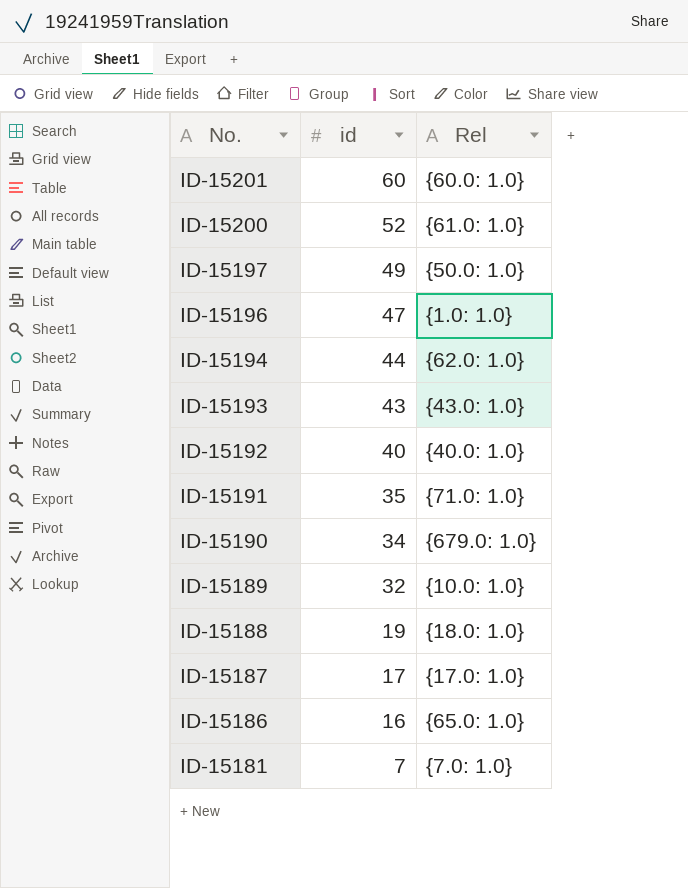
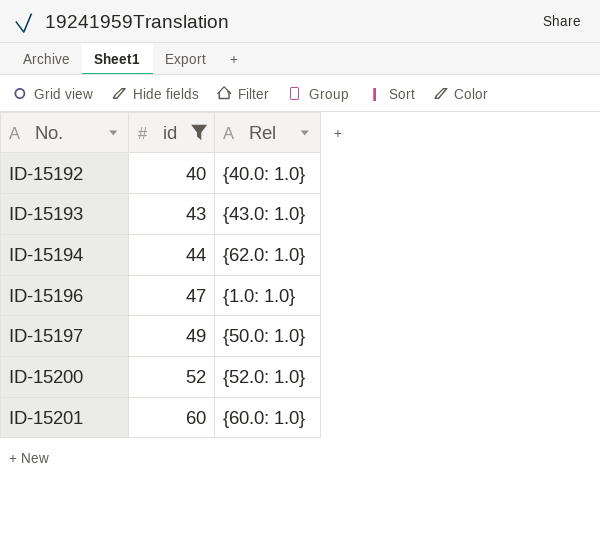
filter: none -> id >= 40
row order: No. descending -> No. ascending
ID-15200 | Rel: {61.0: 1.0} -> {52.0: 1.0}

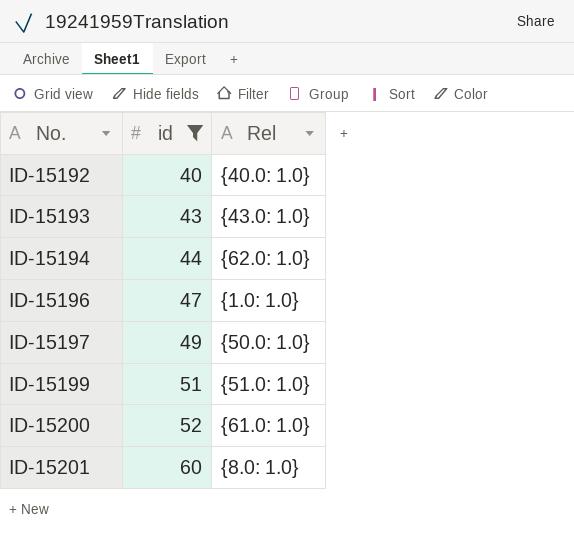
row ID-15199: none -> 51 | {51.0: 1.0}
ID-15200 | Rel: {52.0: 1.0} -> {61.0: 1.0}
ID-15201 | Rel: {60.0: 1.0} -> {8.0: 1.0}

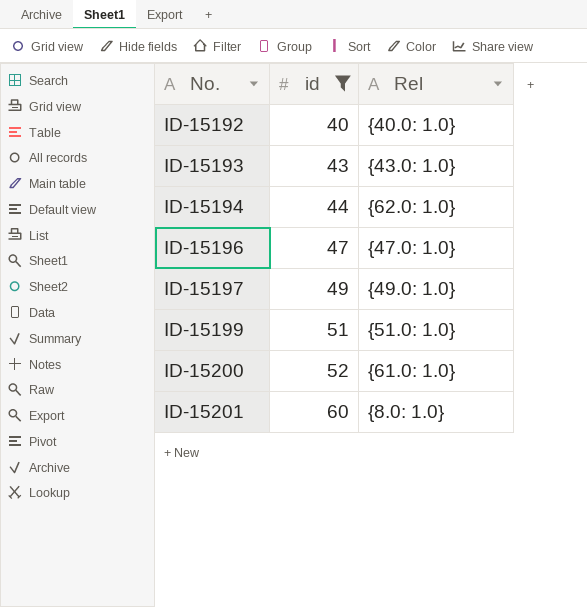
ID-15196 | Rel: {1.0: 1.0} -> {47.0: 1.0}
ID-15197 | Rel: {50.0: 1.0} -> {49.0: 1.0}

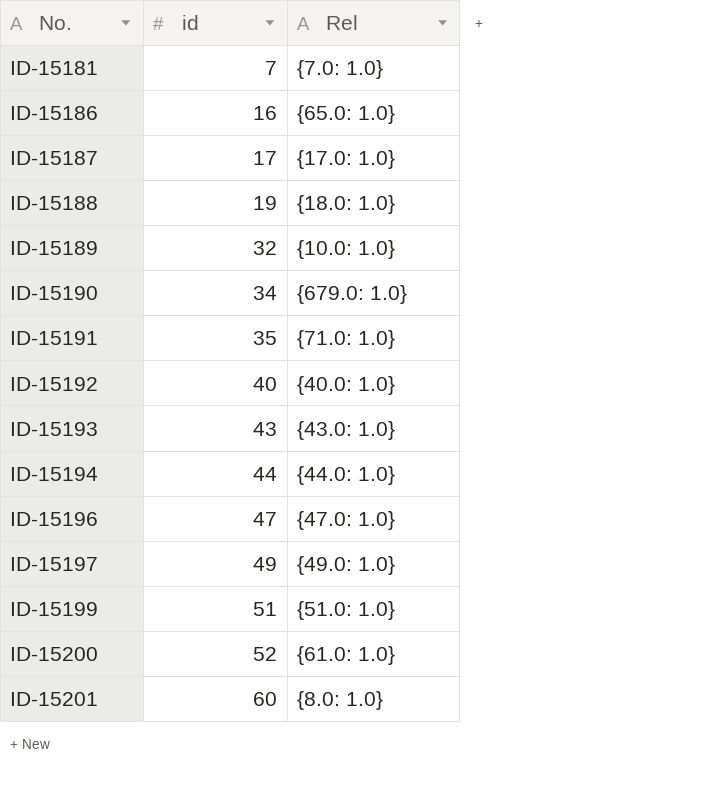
filter: id >= 40 -> none
ID-15194 | Rel: {62.0: 1.0} -> {44.0: 1.0}

